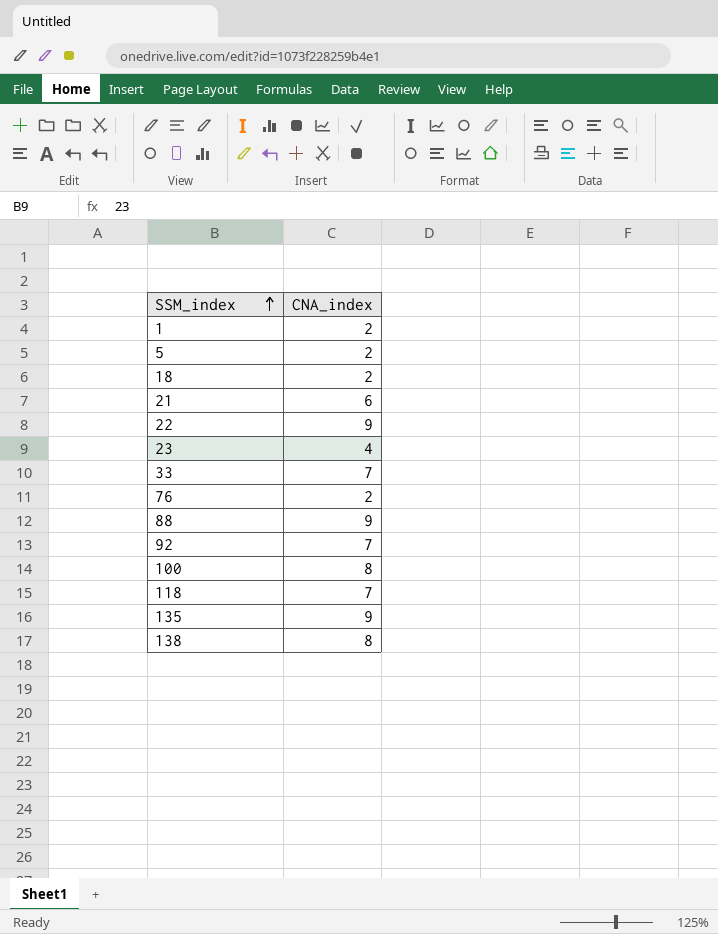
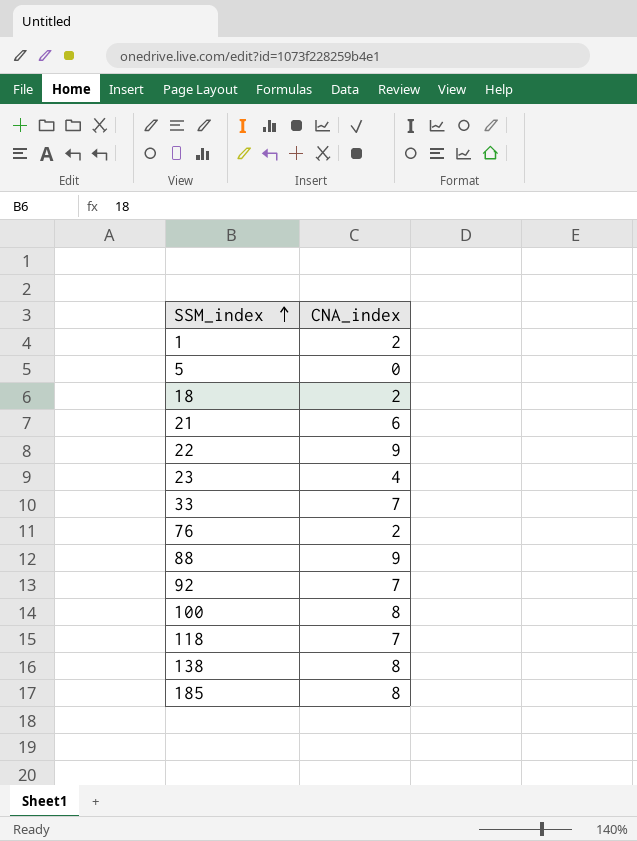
row 135: 9 -> none
5 | CNA_index: 2 -> 0
row 185: none -> 8

